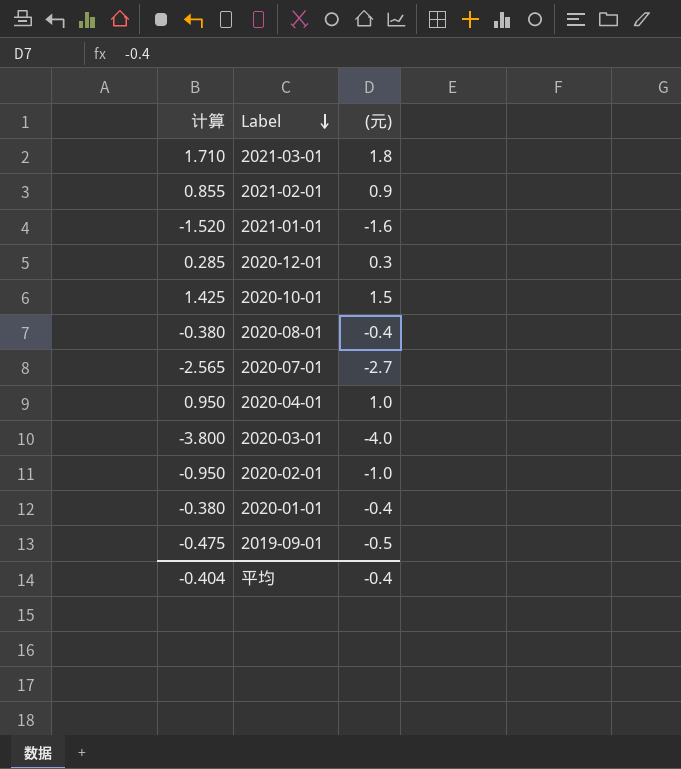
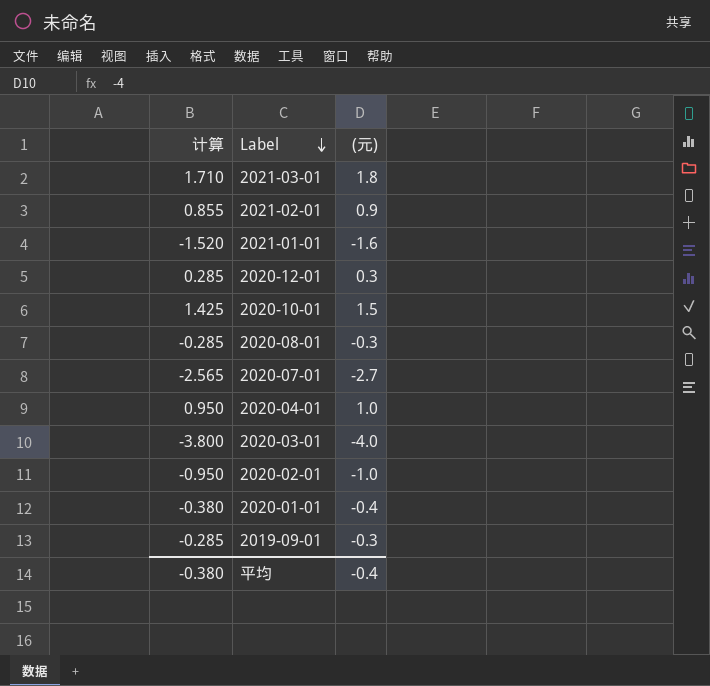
2020-08-01 | 计算: -0.380 -> -0.285
2020-08-01 | (元): -0.4 -> -0.3
2019-09-01 | 计算: -0.475 -> -0.285
2019-09-01 | (元): -0.5 -> -0.3
平均 | 计算: -0.404 -> -0.380

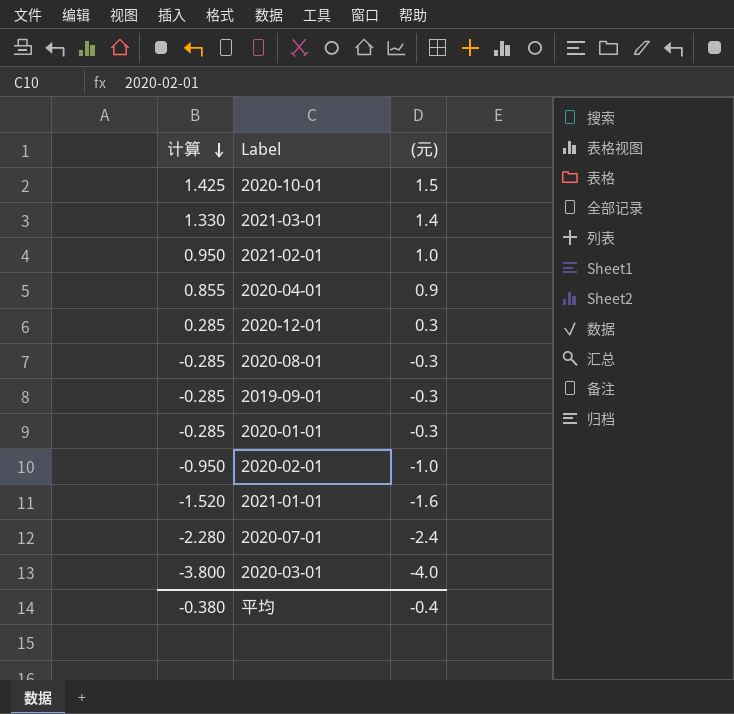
row order: Label descending -> 计算 descending
2021-03-01 | 计算: 1.710 -> 1.330
2021-03-01 | (元): 1.8 -> 1.4
2021-02-01 | 计算: 0.855 -> 0.950
2021-02-01 | (元): 0.9 -> 1.0
2020-04-01 | 计算: 0.950 -> 0.855
2020-04-01 | (元): 1.0 -> 0.9
2020-01-01 | 计算: -0.380 -> -0.285
2020-01-01 | (元): -0.4 -> -0.3
2020-07-01 | 计算: -2.565 -> -2.280
2020-07-01 | (元): -2.7 -> -2.4

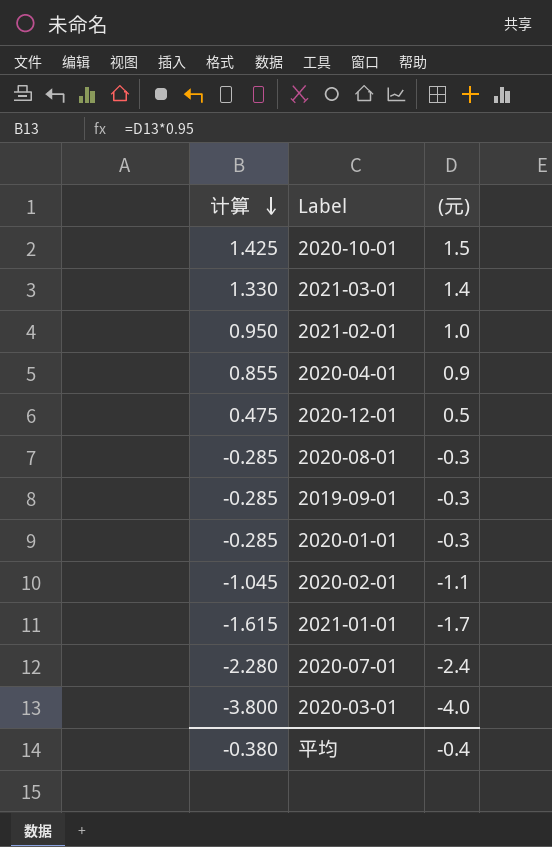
2020-12-01 | 计算: 0.285 -> 0.475
2020-12-01 | (元): 0.3 -> 0.5
2020-02-01 | 计算: -0.950 -> -1.045
2020-02-01 | (元): -1.0 -> -1.1
2021-01-01 | 计算: -1.520 -> -1.615
2021-01-01 | (元): -1.6 -> -1.7

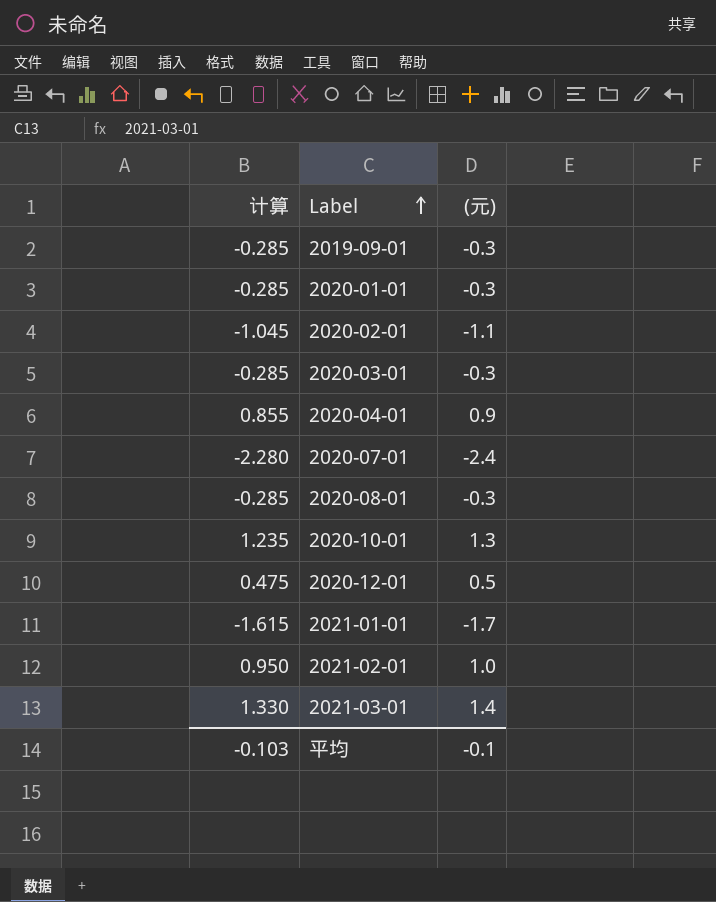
row order: 计算 descending -> Label ascending
2020-03-01 | 计算: -3.800 -> -0.285
2020-03-01 | (元): -4.0 -> -0.3
2020-10-01 | 计算: 1.425 -> 1.235
2020-10-01 | (元): 1.5 -> 1.3
平均 | 计算: -0.380 -> -0.103
平均 | (元): -0.4 -> -0.1

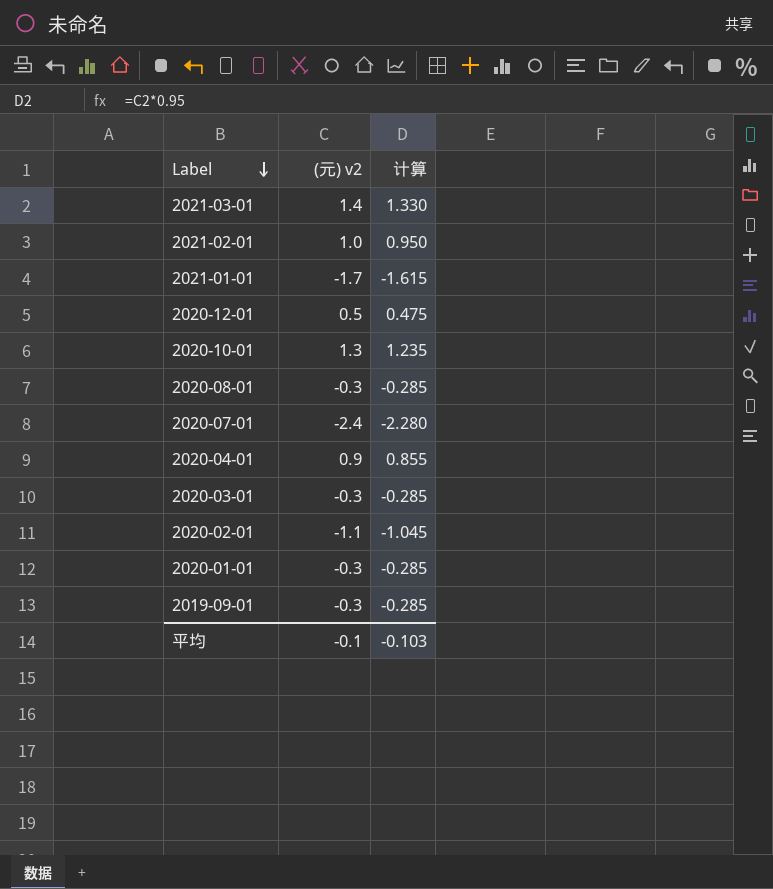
row order: Label ascending -> Label descending
column name: (元) -> (元) v2
column 计算 | position: 1 -> 3

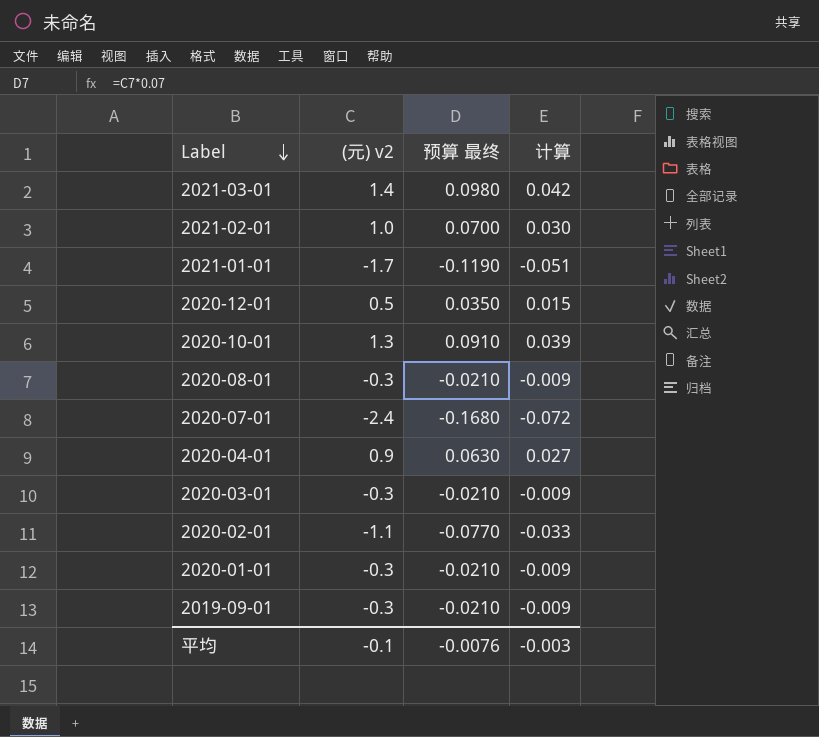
column 预算 最终 | formula: none -> [(元) v2] * 0.07
column 计算 | formula: [(元) v2] * 0.95 -> [(元) v2] * 0.03
平均 | 计算: -0.103 -> -0.003

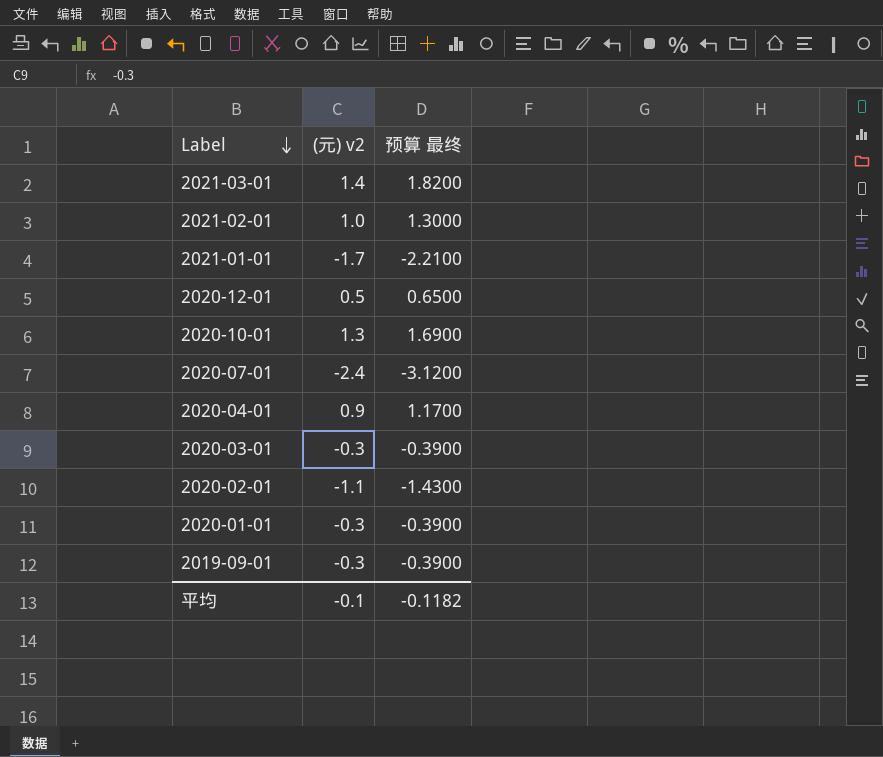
column 计算 | formula: [(元) v2] * 0.03 -> none
column 预算 最终 | formula: [(元) v2] * 0.07 -> [(元) v2] * 1.3
row 2020-08-01: -0.3 | -0.0210 | -0.009 -> none
平均 | 预算 最终: -0.0076 -> -0.1182

